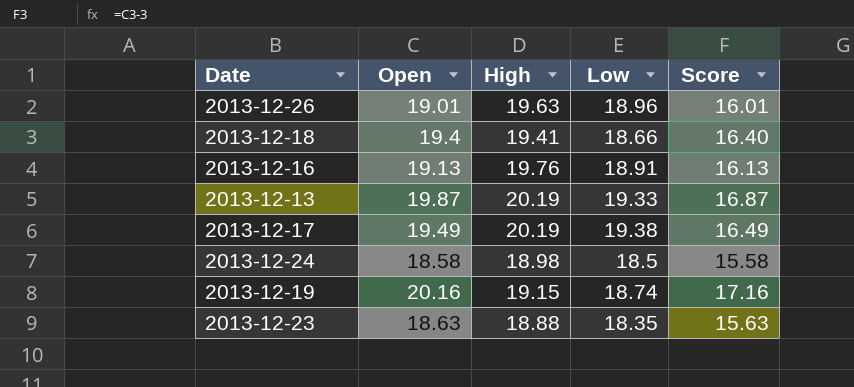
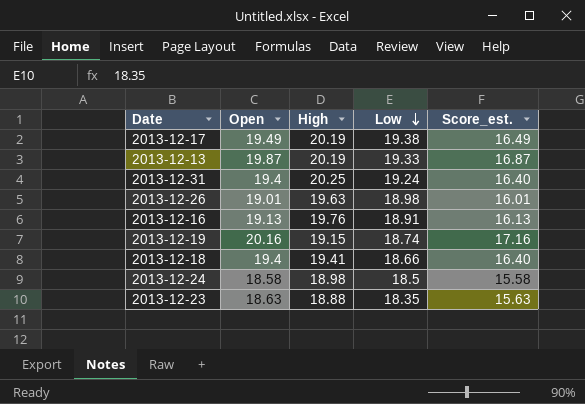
row order: none -> Low descending
column name: Score -> Score_est.
row 2013-12-31: none -> 19.4 | 20.25 | 19.24 | 16.40
2013-12-26 | Low: 18.96 -> 18.98

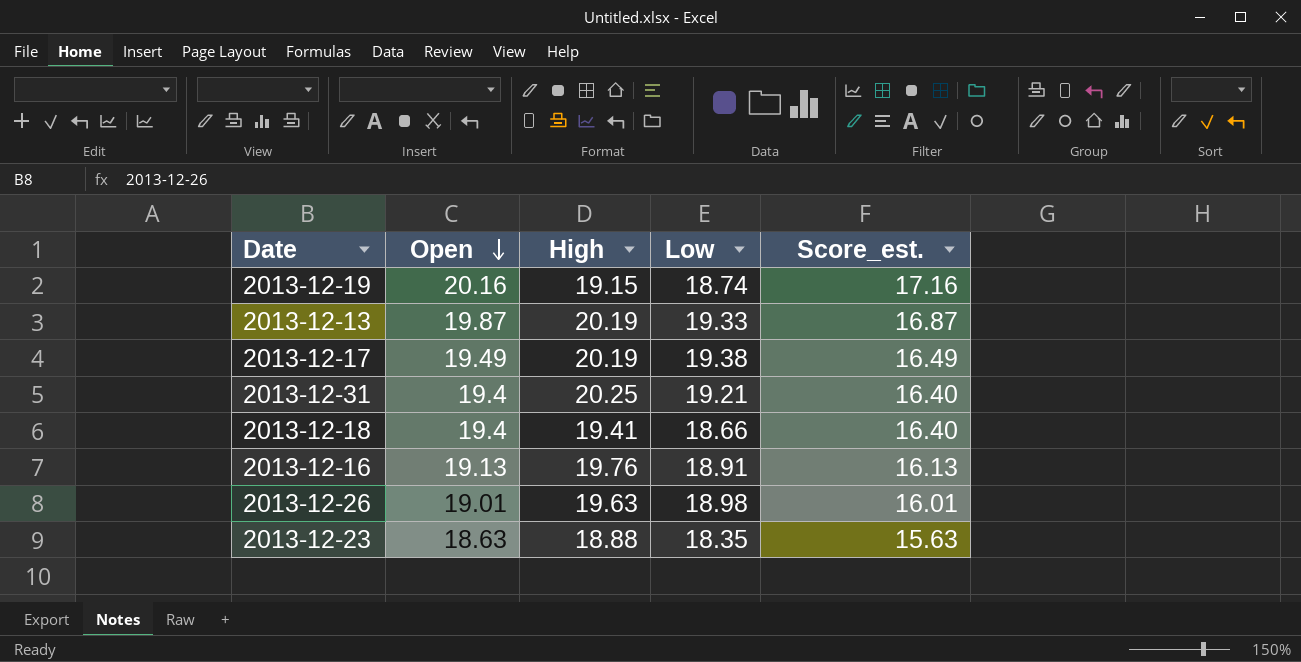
row order: Low descending -> Open descending
row 2013-12-24: 18.58 | 18.98 | 18.5 | 15.58 -> none
2013-12-31 | Low: 19.24 -> 19.21

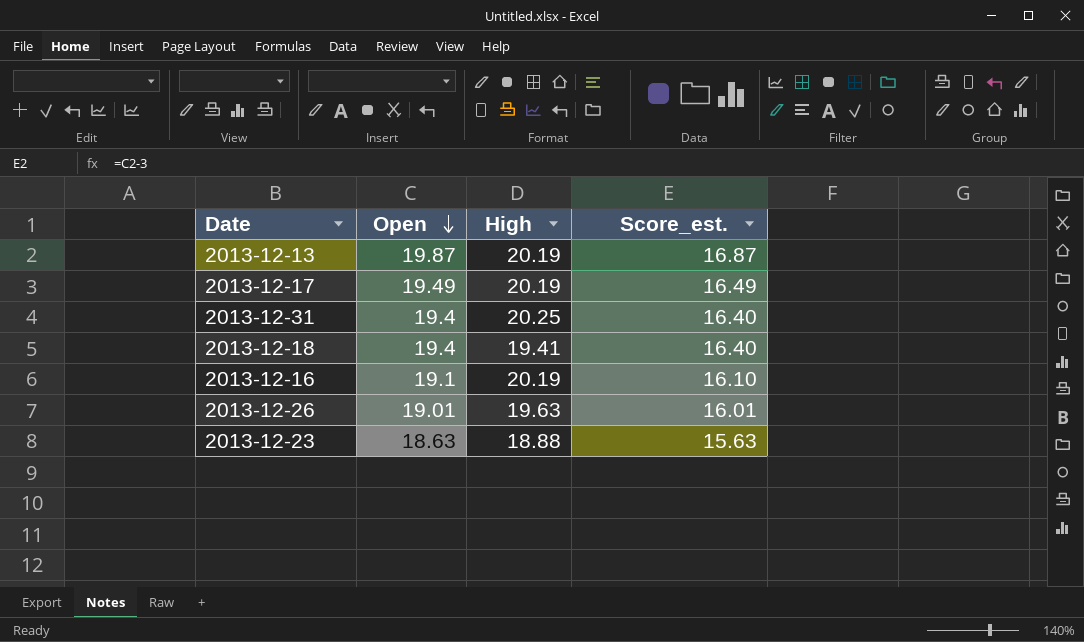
column Low | position: 4 -> none
row 2013-12-19: 20.16 | 19.15 | 18.74 | 17.16 -> none
2013-12-16 | Open: 19.13 -> 19.1
2013-12-16 | High: 19.76 -> 20.19
2013-12-16 | Score_est.: 16.13 -> 16.10

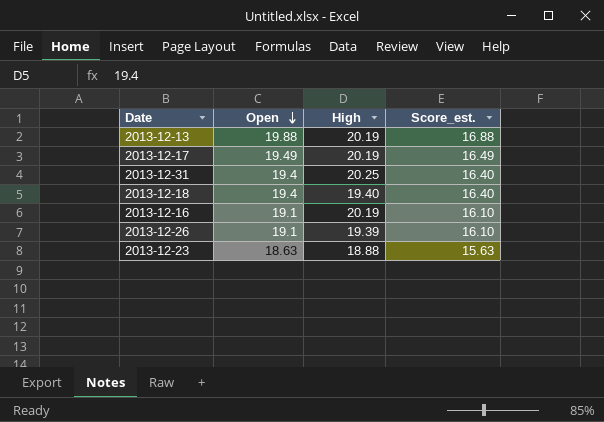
2013-12-13 | Open: 19.87 -> 19.88
2013-12-13 | Score_est.: 16.87 -> 16.88
2013-12-18 | High: 19.41 -> 19.40
2013-12-26 | Open: 19.01 -> 19.1
2013-12-26 | High: 19.63 -> 19.39
2013-12-26 | Score_est.: 16.01 -> 16.10

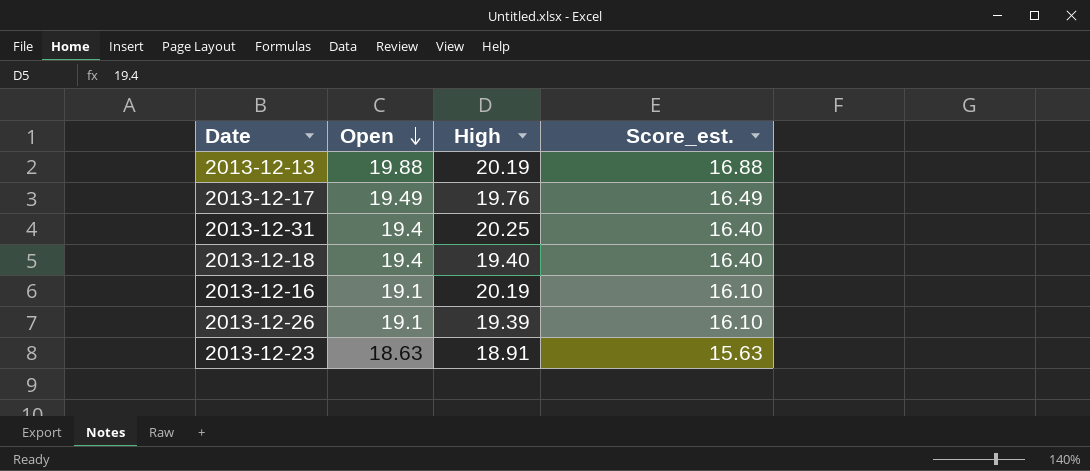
2013-12-17 | High: 20.19 -> 19.76
2013-12-23 | High: 18.88 -> 18.91

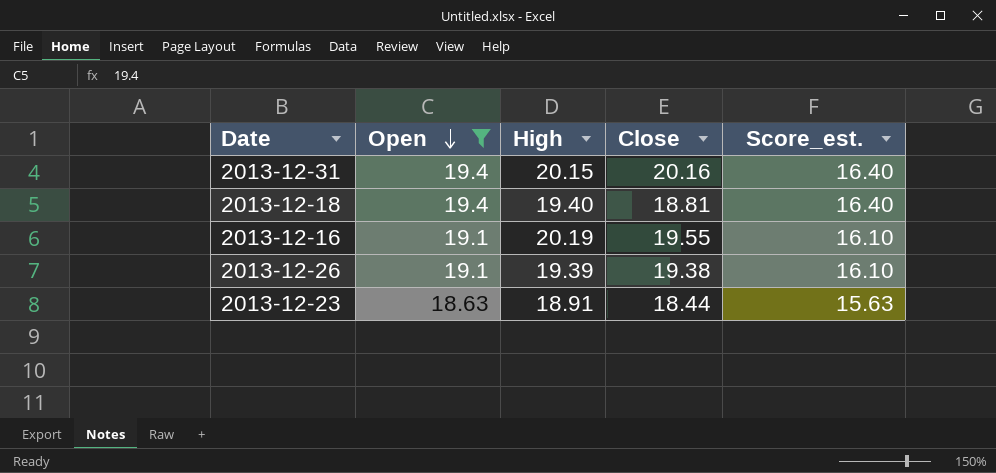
filter: none -> Open <= 19.4
column Close | position: none -> 4
2013-12-31 | High: 20.25 -> 20.15

